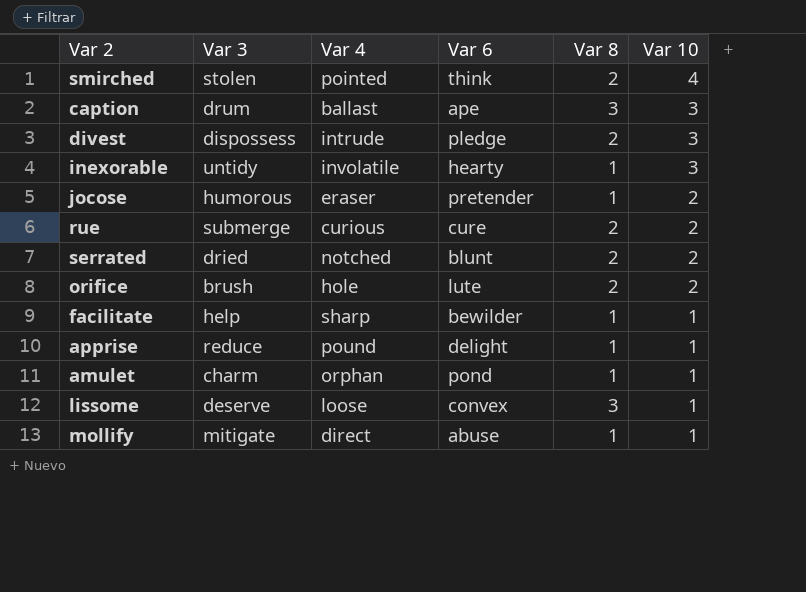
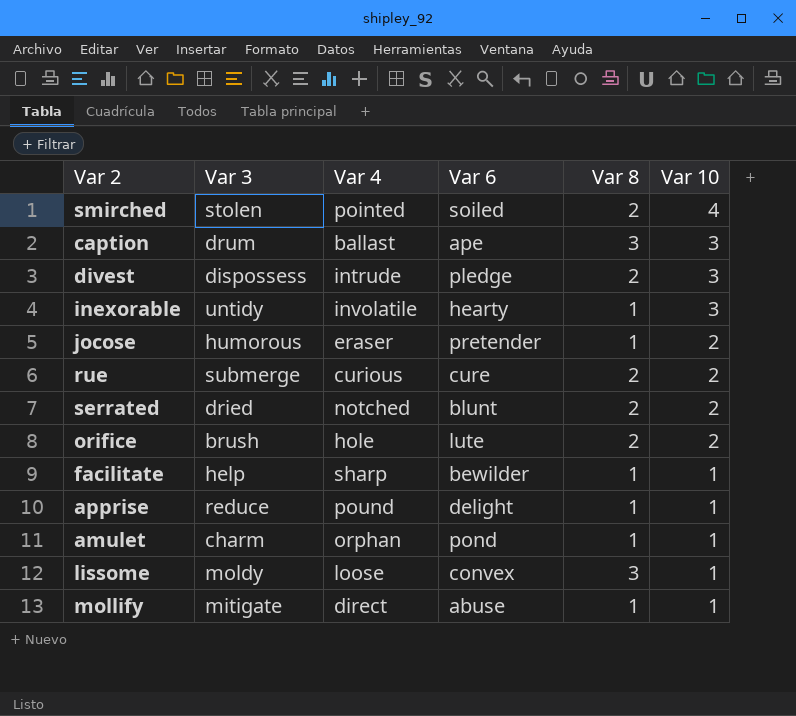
smirched | Var 6: think -> soiled
lissome | Var 3: deserve -> moldy

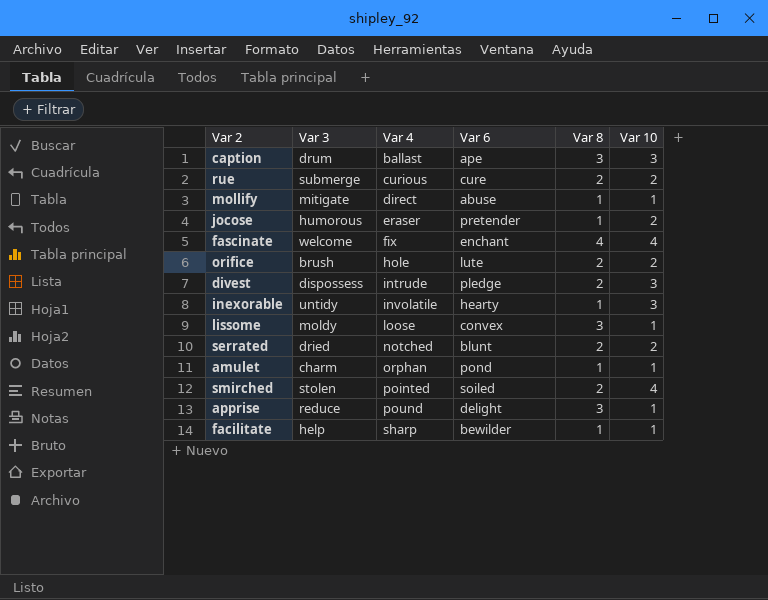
row order: Var 10 descending -> Var 4 ascending
row fascinate: none -> welcome | fix | enchant | 4 | 4
apprise | Var 8: 1 -> 3

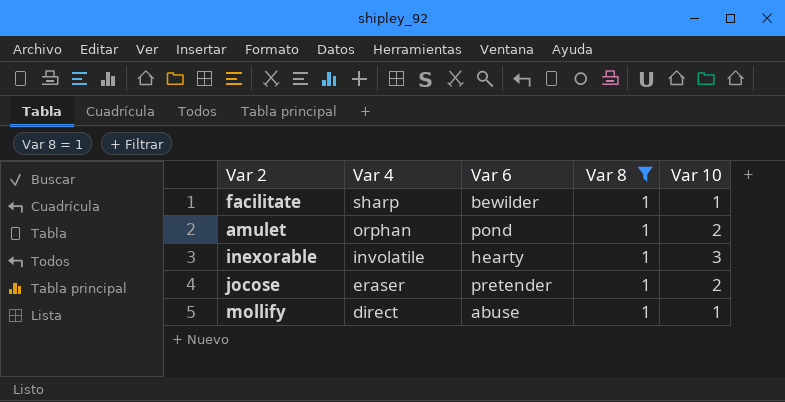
filter: none -> Var 8 = 1
row order: Var 4 ascending -> Var 4 descending
column Var 3 | position: 2 -> none
amulet | Var 10: 1 -> 2

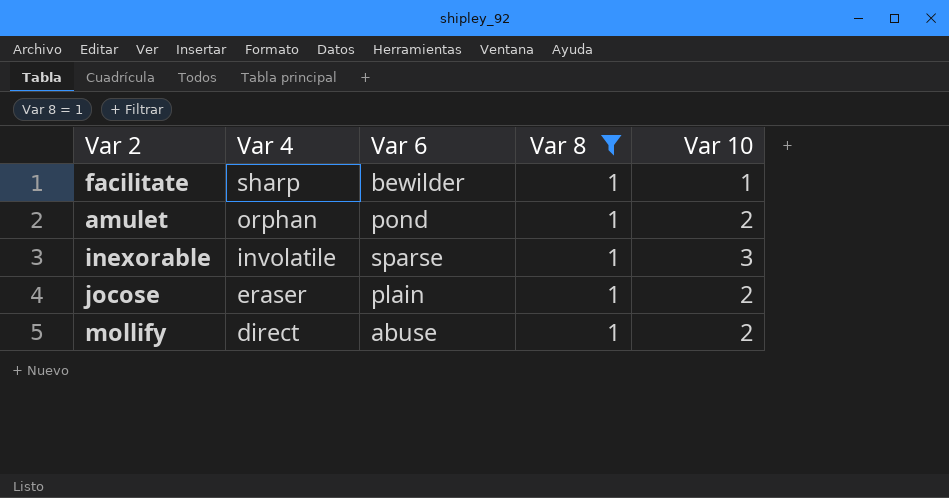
inexorable | Var 6: hearty -> sparse
jocose | Var 6: pretender -> plain
mollify | Var 10: 1 -> 2

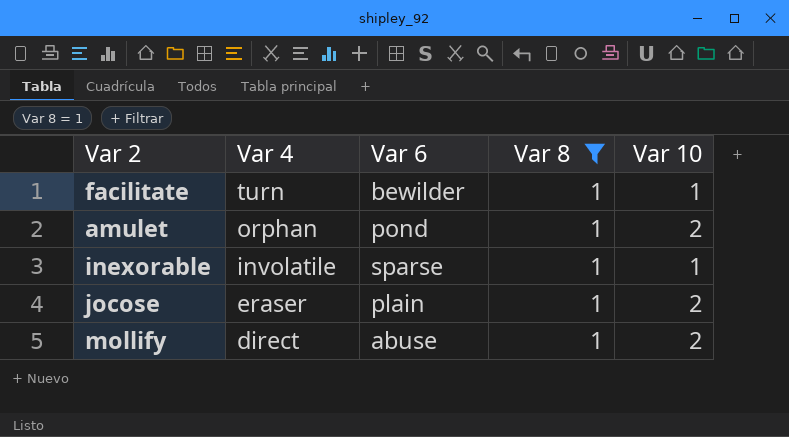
facilitate | Var 4: sharp -> turn
inexorable | Var 10: 3 -> 1

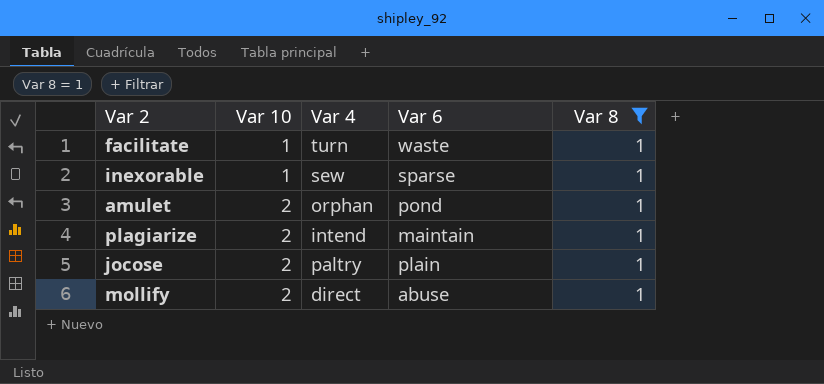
row order: Var 4 descending -> Var 10 ascending
column Var 10 | position: 5 -> 2
facilitate | Var 6: bewilder -> waste
inexorable | Var 4: involatile -> sew
row plagiarize: none -> 2 | intend | maintain | 1
jocose | Var 4: eraser -> paltry

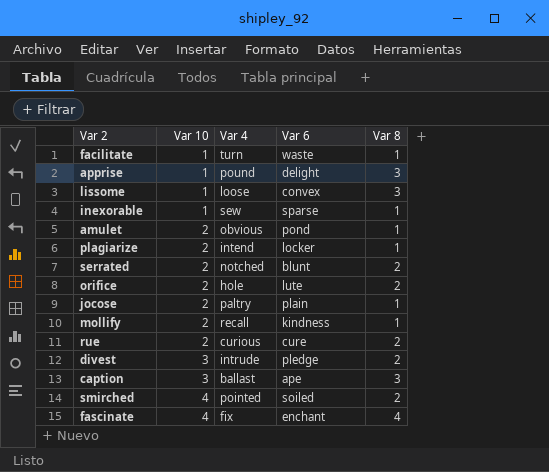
filter: Var 8 = 1 -> none
amulet | Var 4: orphan -> obvious
plagiarize | Var 6: maintain -> locker
mollify | Var 4: direct -> recall
mollify | Var 6: abuse -> kindness

